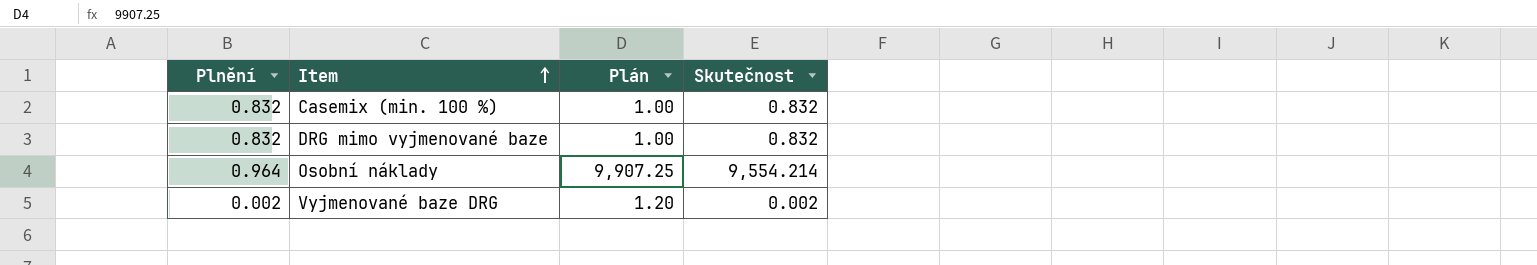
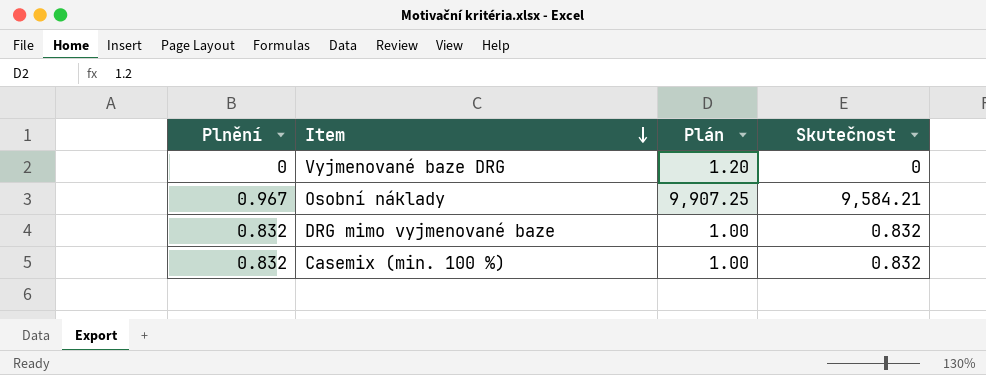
row order: Item ascending -> Item descending
Vyjmenované baze DRG | Plnění: 0.002 -> 0
Vyjmenované baze DRG | Skutečnost: 0.002 -> 0
Osobní náklady | Plnění: 0.964 -> 0.967
Osobní náklady | Skutečnost: 9,554.214 -> 9,584.21

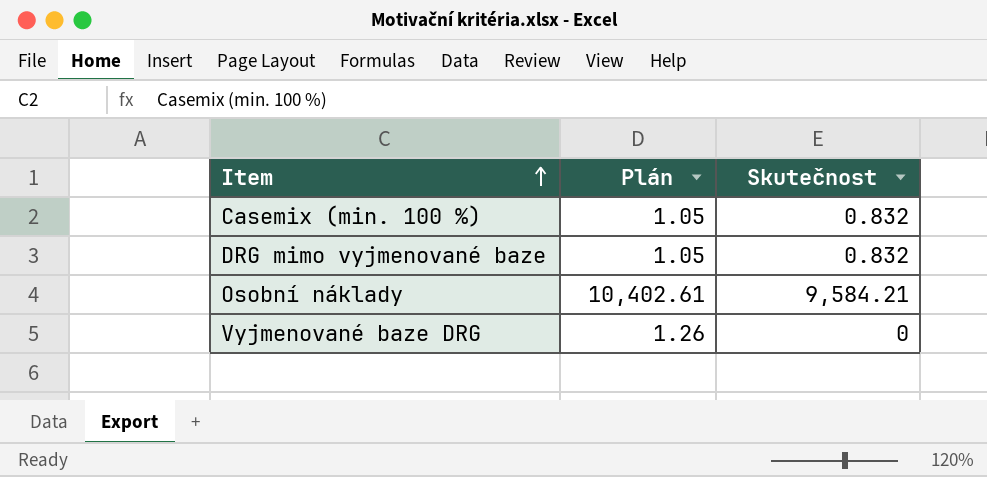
row order: Item descending -> Item ascending
column Plnění | formula: [Skutečnost] / [Plán] -> none
Casemix (min. 100 %) | Plán: 1.00 -> 1.05
DRG mimo vyjmenované baze | Plán: 1.00 -> 1.05
Osobní náklady | Plán: 9,907.25 -> 10,402.61
Vyjmenované baze DRG | Plán: 1.20 -> 1.26

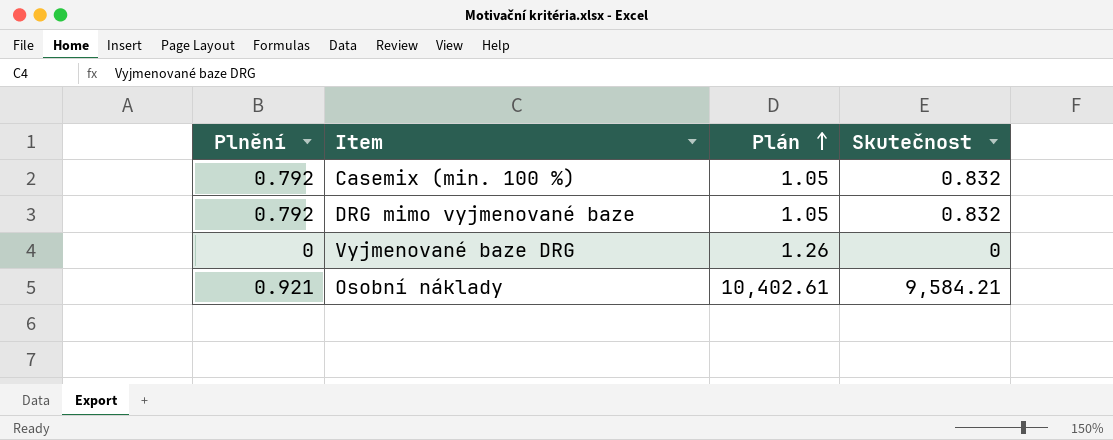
row order: Item ascending -> Plán ascending
column Plnění | formula: none -> [Skutečnost] / [Plán]

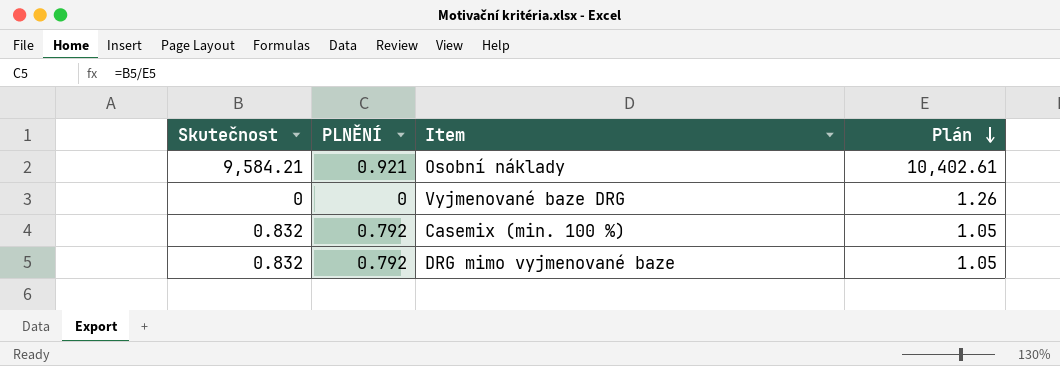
row order: Plán ascending -> Plán descending
column Skutečnost | position: 4 -> 1
column name: Plnění -> PLNĚNÍ

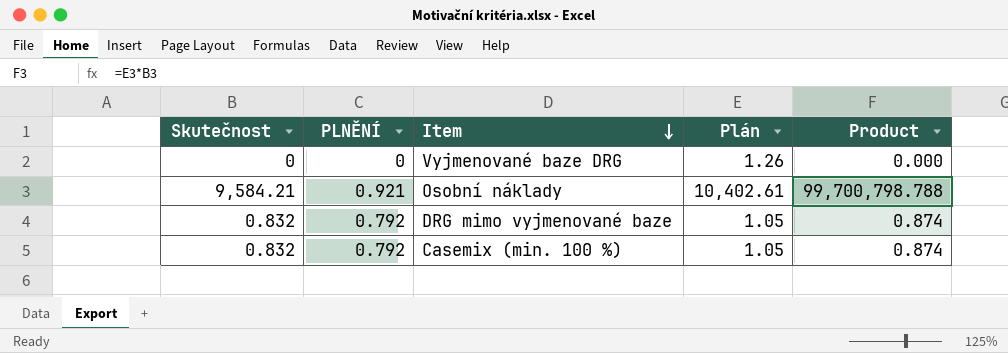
row order: Plán descending -> Item descending
column Product | formula: none -> [Skutečnost] * [Plán]

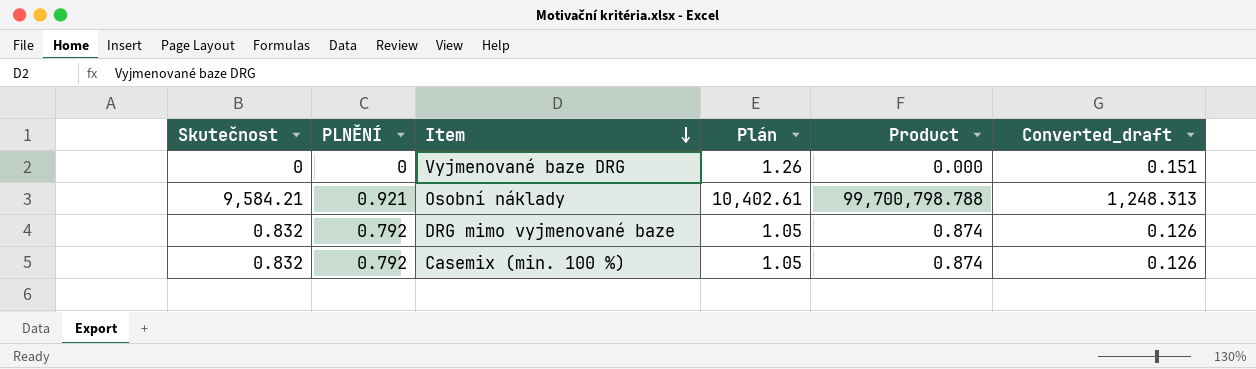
column Converted_draft | formula: none -> [Plán] * 0.12

